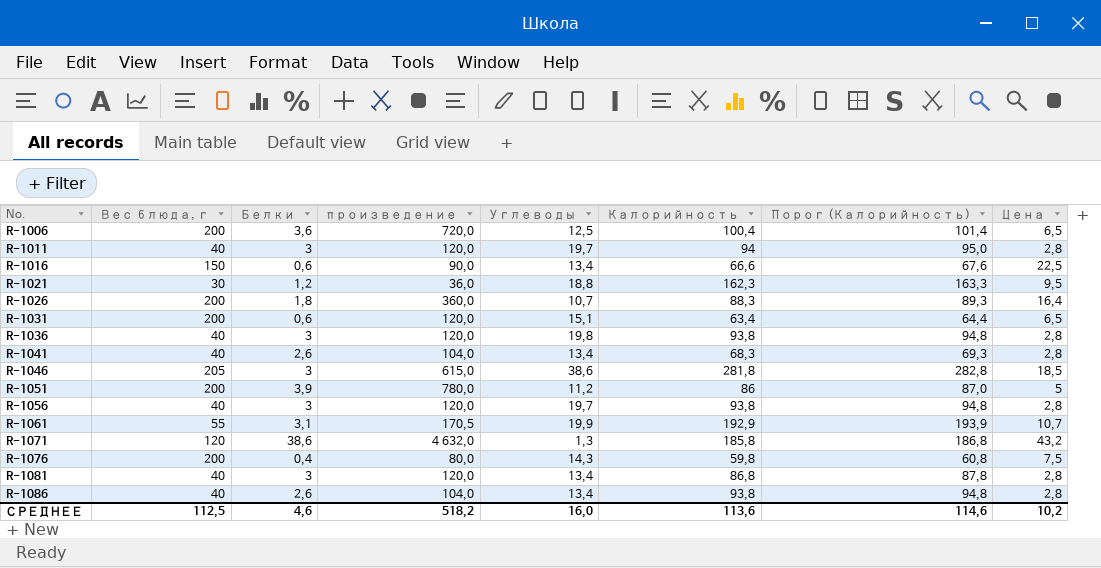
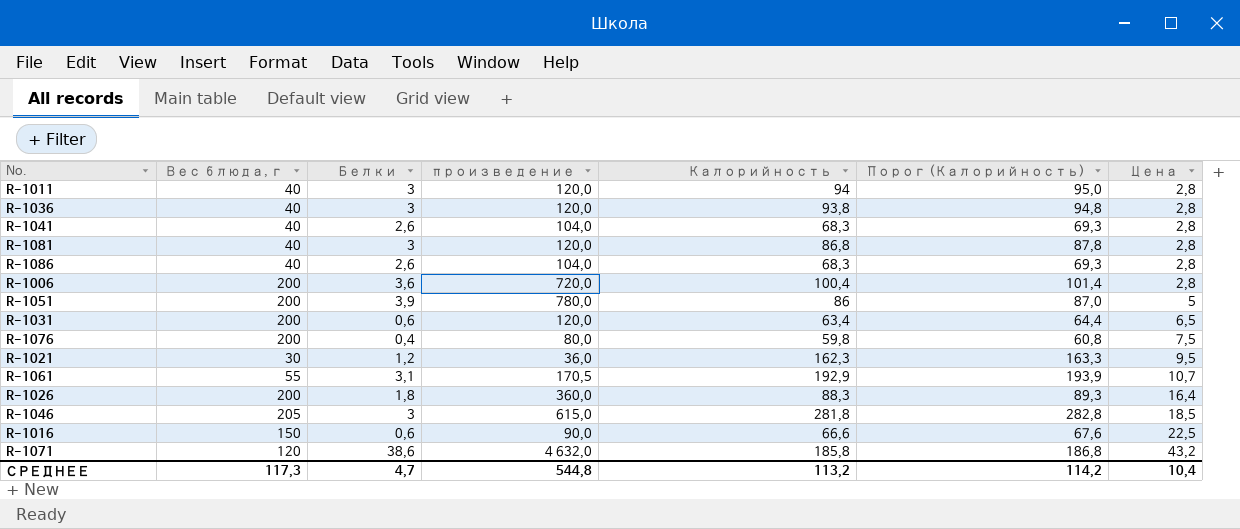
row order: No. ascending -> Цена ascending
column Углеводы | position: 5 -> none
row R-1056: 40 | 3 | 120,0 | 19,7 | 93,8 | 94,8 | 2,8 -> none
R-1086 | Калорийность: 93,8 -> 68,3
R-1086 | Порог (Калорийность): 94,8 -> 69,3
R-1006 | Цена: 6,5 -> 2,8
СРЕДНЕЕ | Вес блюда, г: 112,5 -> 117,3
СРЕДНЕЕ | Белки: 4,6 -> 4,7
СРЕДНЕЕ | произведение: 518,2 -> 544,8
СРЕДНЕЕ | Калорийность: 113,6 -> 113,2
СРЕДНЕЕ | Порог (Калорийность): 114,6 -> 114,2
СРЕДНЕЕ | Цена: 10,2 -> 10,4

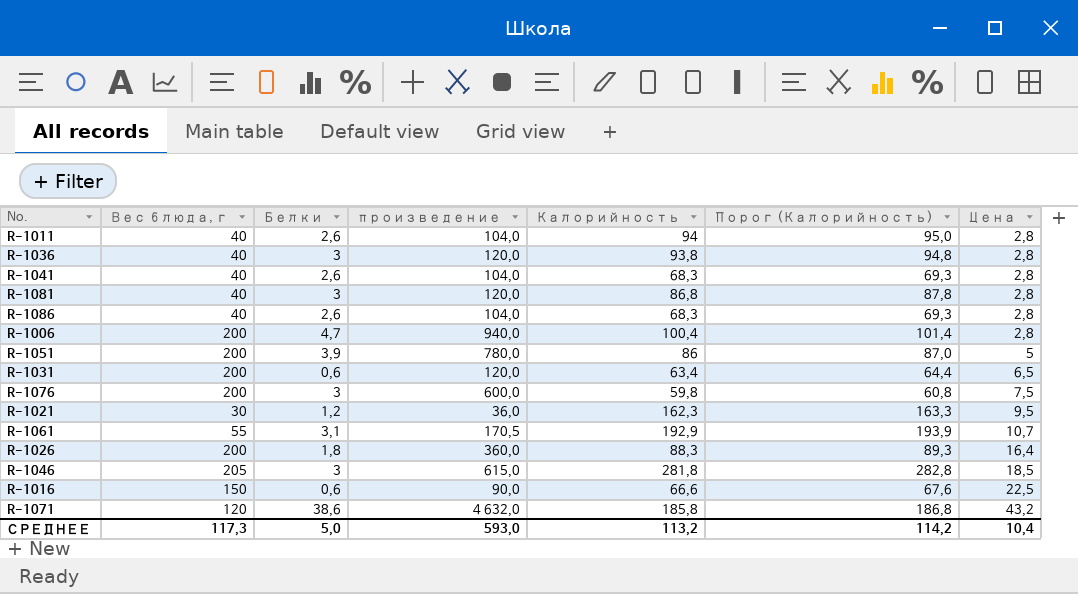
R-1011 | Белки: 3 -> 2,6
R-1011 | произведение: 120,0 -> 104,0
R-1006 | Белки: 3,6 -> 4,7
R-1006 | произведение: 720,0 -> 940,0
R-1076 | Белки: 0,4 -> 3
R-1076 | произведение: 80,0 -> 600,0
СРЕДНЕЕ | Белки: 4,7 -> 5,0
СРЕДНЕЕ | произведение: 544,8 -> 593,0

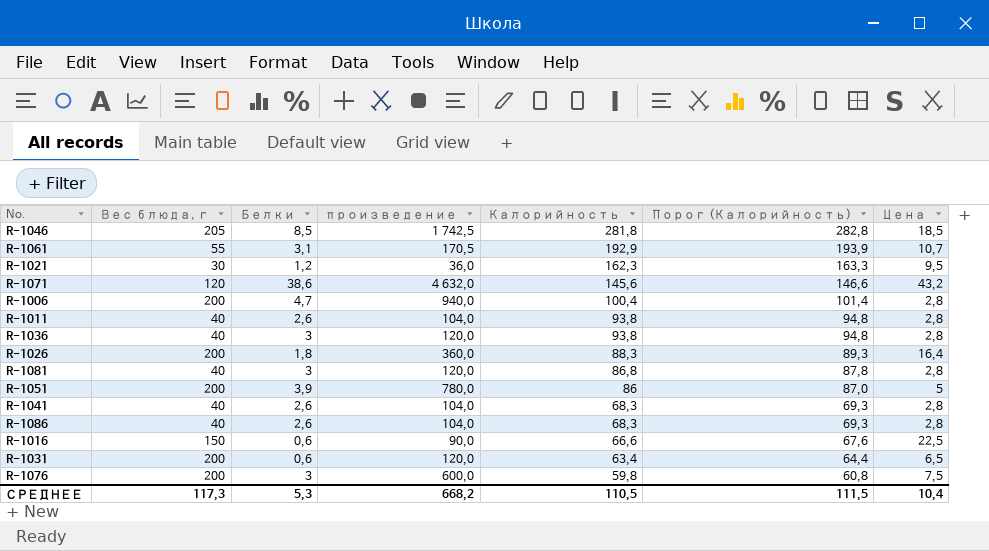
row order: Цена ascending -> Калорийность descending
R-1046 | Белки: 3 -> 8,5
R-1046 | произведение: 615,0 -> 1 742,5
R-1071 | Калорийность: 185,8 -> 145,6
R-1071 | Порог (Калорийность): 186,8 -> 146,6
R-1011 | Калорийность: 94 -> 93,8
R-1011 | Порог (Калорийность): 95,0 -> 94,8
СРЕДНЕЕ | Белки: 5,0 -> 5,3
СРЕДНЕЕ | произведение: 593,0 -> 668,2
СРЕДНЕЕ | Калорийность: 113,2 -> 110,5
СРЕДНЕЕ | Порог (Калорийность): 114,2 -> 111,5

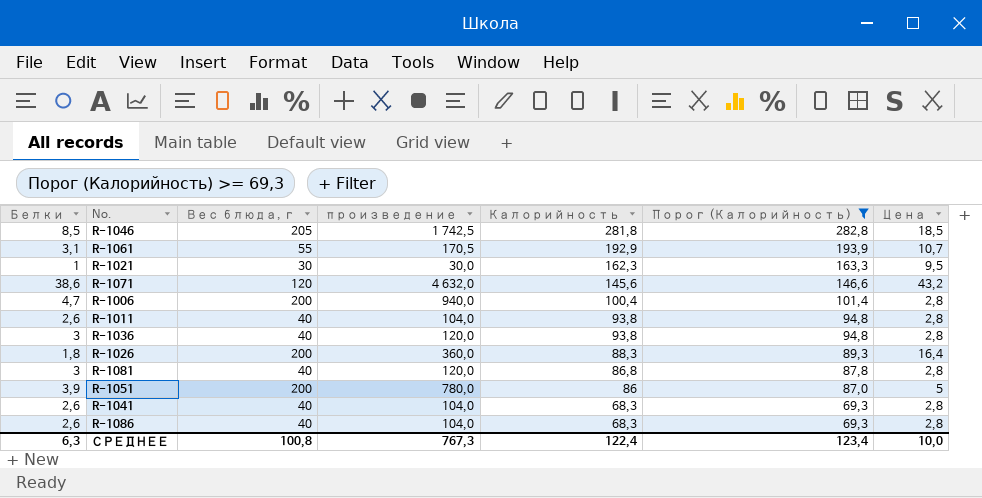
filter: none -> Порог (Калорийность) >= 69,3
column Белки | position: 3 -> 1
R-1021 | Белки: 1,2 -> 1
R-1021 | произведение: 36,0 -> 30,0
СРЕДНЕЕ | Белки: 5,3 -> 6,3
СРЕДНЕЕ | Вес блюда, г: 117,3 -> 100,8
СРЕДНЕЕ | произведение: 668,2 -> 767,3
СРЕДНЕЕ | Калорийность: 110,5 -> 122,4
СРЕДНЕЕ | Порог (Калорийность): 111,5 -> 123,4
СРЕДНЕЕ | Цена: 10,4 -> 10,0

